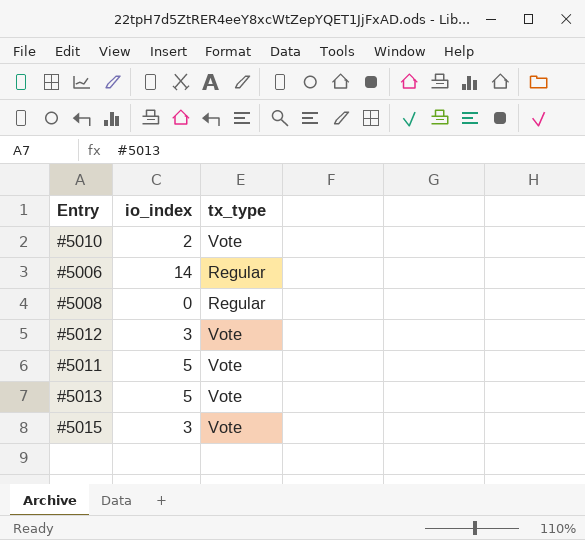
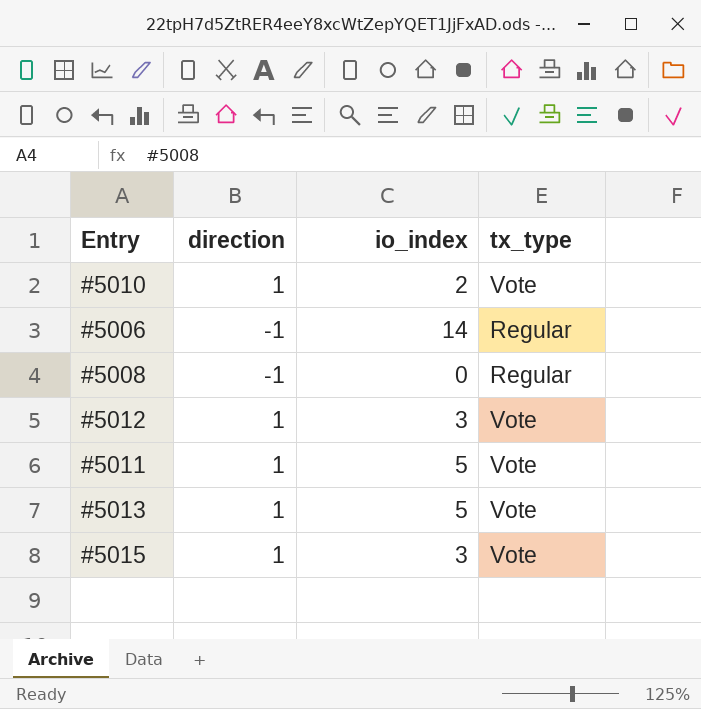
column direction | position: none -> 2

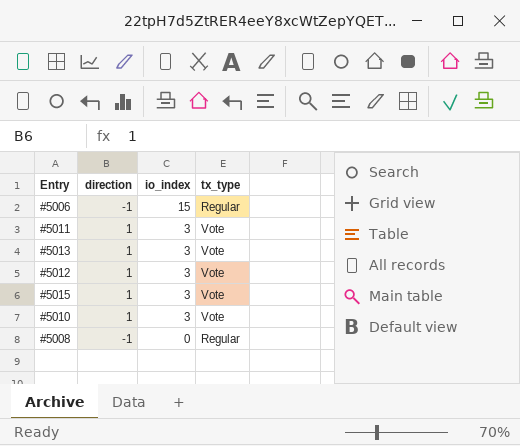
row order: none -> io_index descending
#5006 | io_index: 14 -> 15
#5011 | io_index: 5 -> 3
#5013 | io_index: 5 -> 3
#5010 | io_index: 2 -> 3

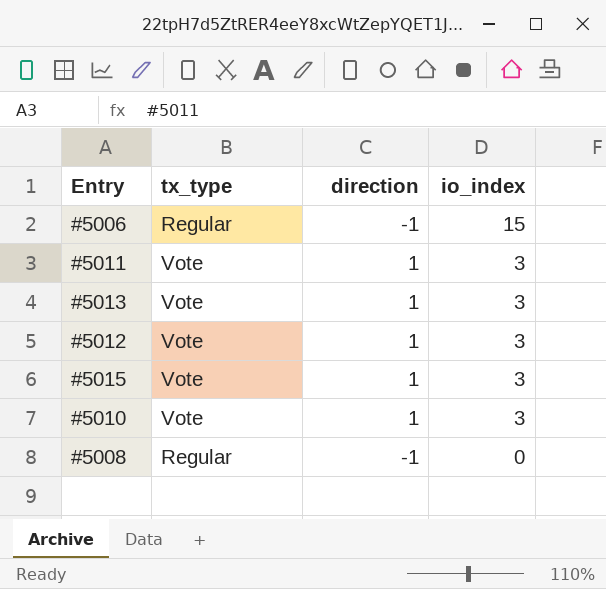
column tx_type | position: 4 -> 2

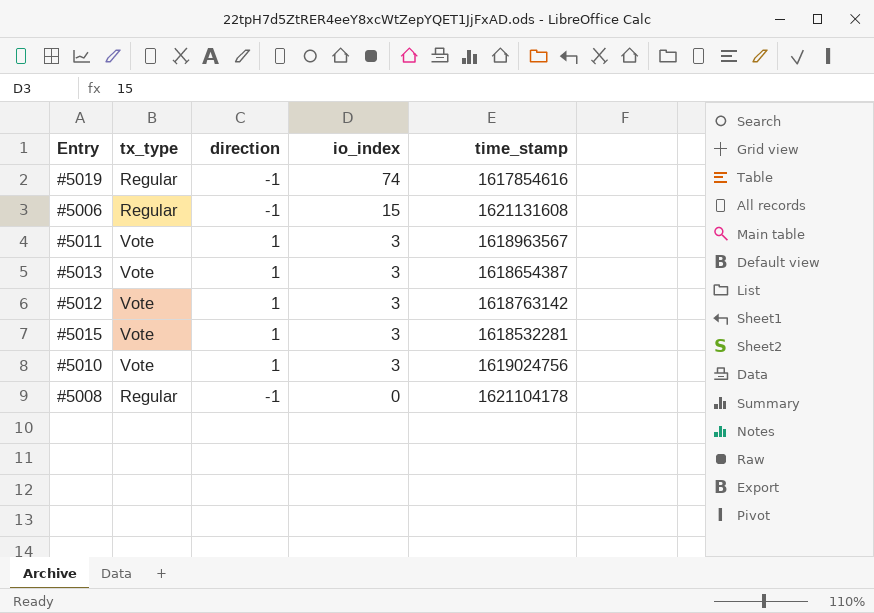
column time_stamp | position: none -> 5
row #5019: none -> Regular | -1 | 74 | 1617854616

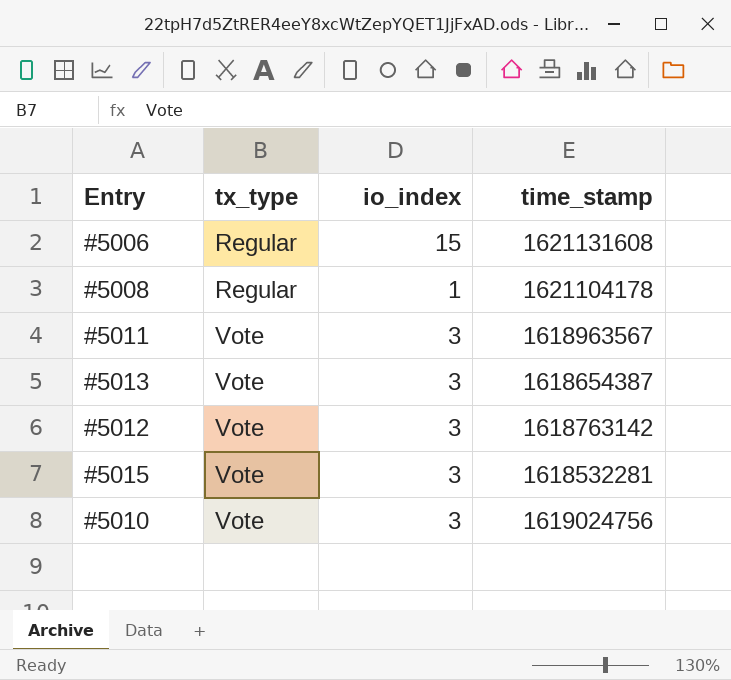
row order: io_index descending -> tx_type ascending
column direction | position: 3 -> none
row #5019: Regular | -1 | 74 | 1617854616 -> none
#5008 | io_index: 0 -> 1

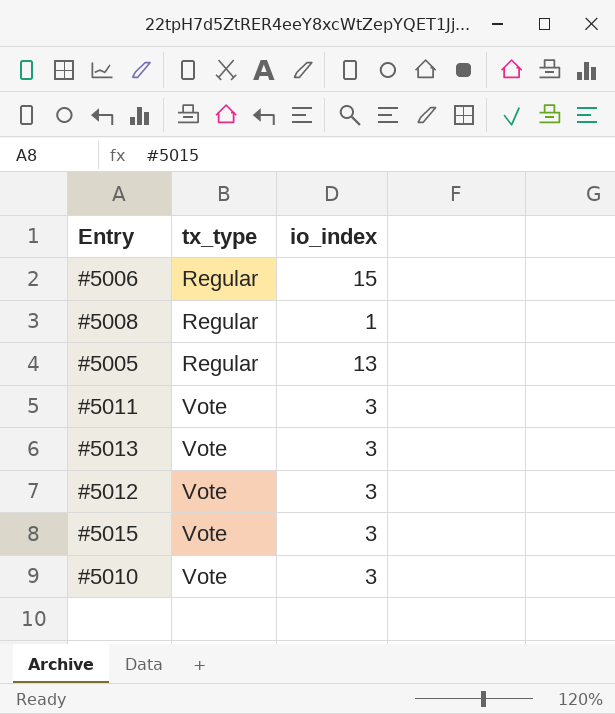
column time_stamp | position: 4 -> none
row #5005: none -> Regular | 13

